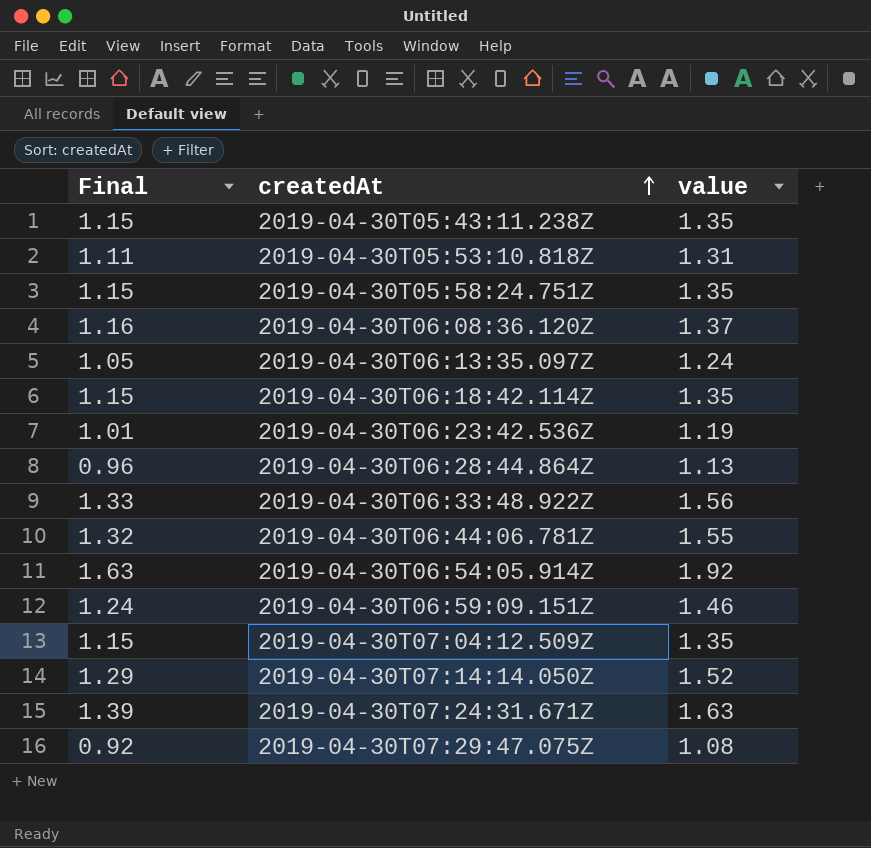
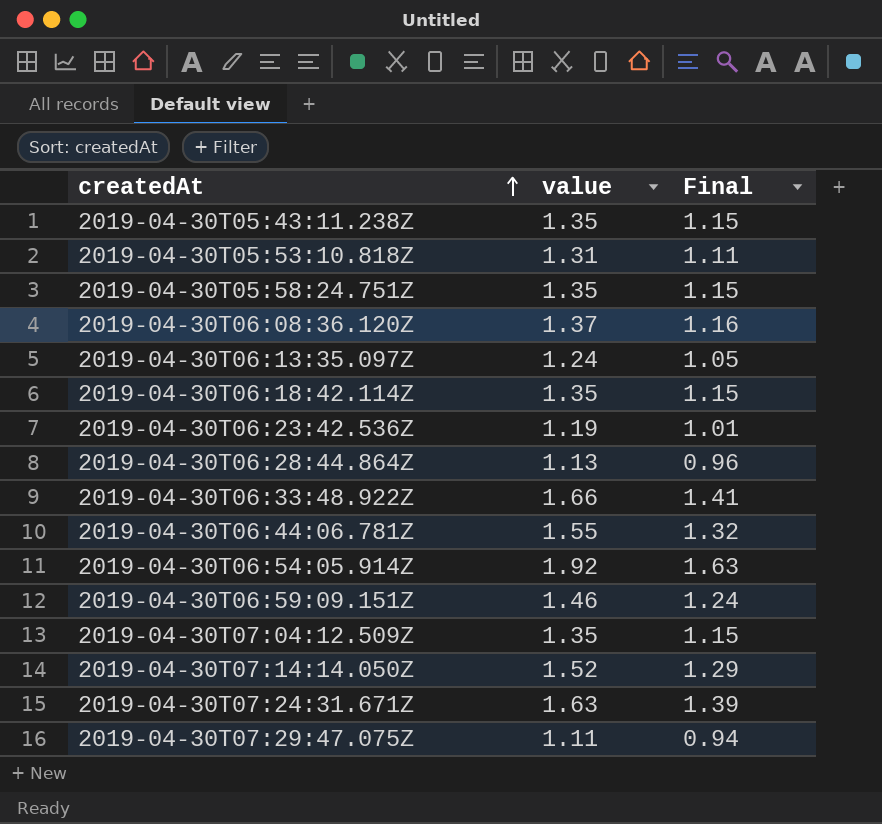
column Final | position: 1 -> 3
2019-04-30T06:33:48.922Z | value: 1.56 -> 1.66
2019-04-30T06:33:48.922Z | Final: 1.33 -> 1.41
2019-04-30T07:29:47.075Z | value: 1.08 -> 1.11
2019-04-30T07:29:47.075Z | Final: 0.92 -> 0.94

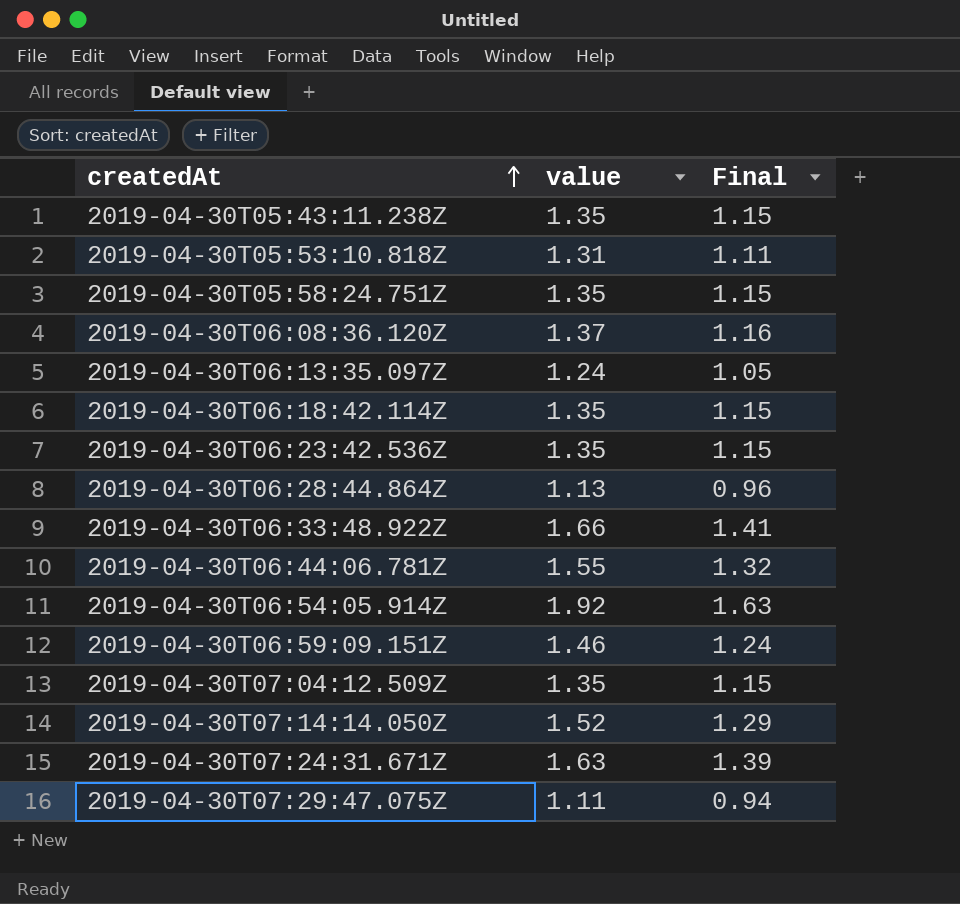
2019-04-30T06:23:42.536Z | value: 1.19 -> 1.35
2019-04-30T06:23:42.536Z | Final: 1.01 -> 1.15

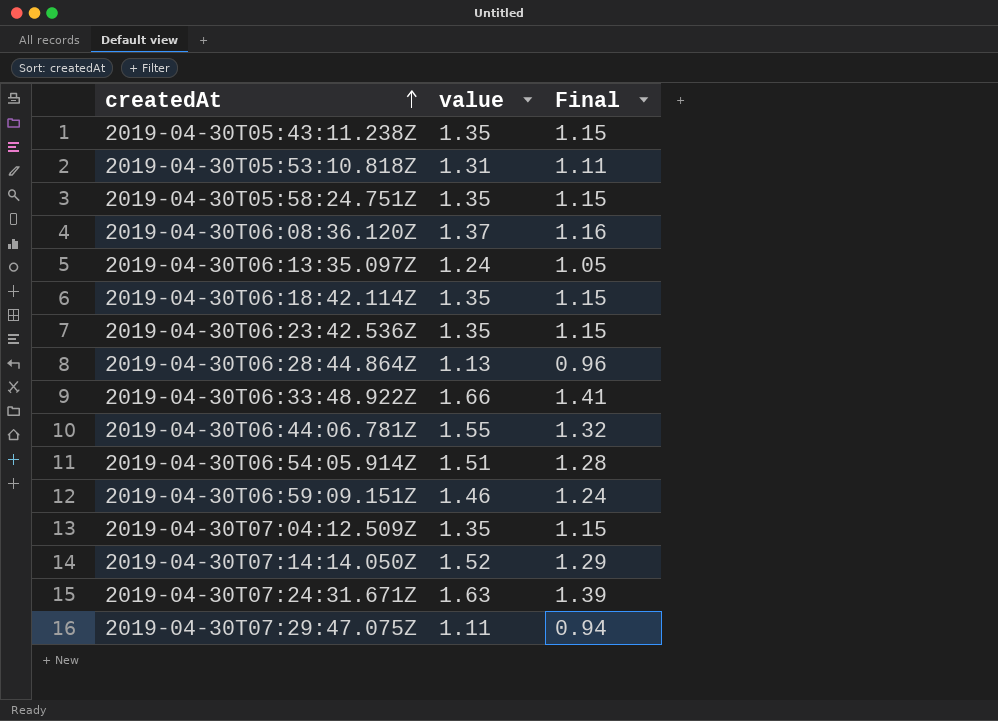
2019-04-30T06:54:05.914Z | value: 1.92 -> 1.51
2019-04-30T06:54:05.914Z | Final: 1.63 -> 1.28

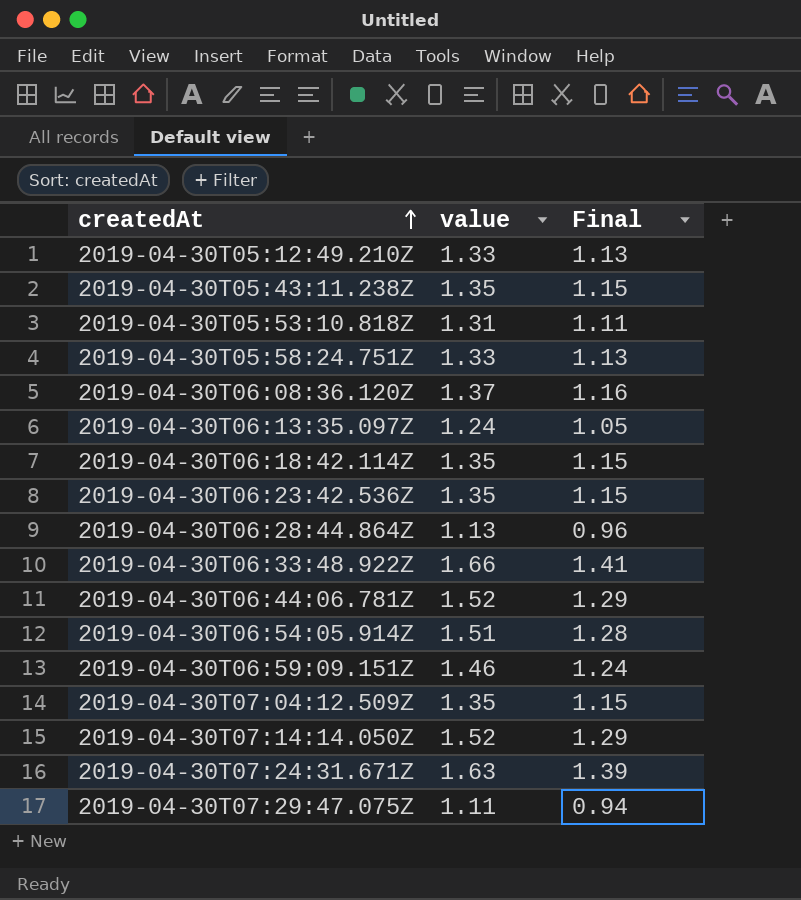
row 2019-04-30T05:12:49.210Z: none -> 1.33 | 1.13
2019-04-30T05:58:24.751Z | value: 1.35 -> 1.33
2019-04-30T05:58:24.751Z | Final: 1.15 -> 1.13
2019-04-30T06:44:06.781Z | value: 1.55 -> 1.52
2019-04-30T06:44:06.781Z | Final: 1.32 -> 1.29

